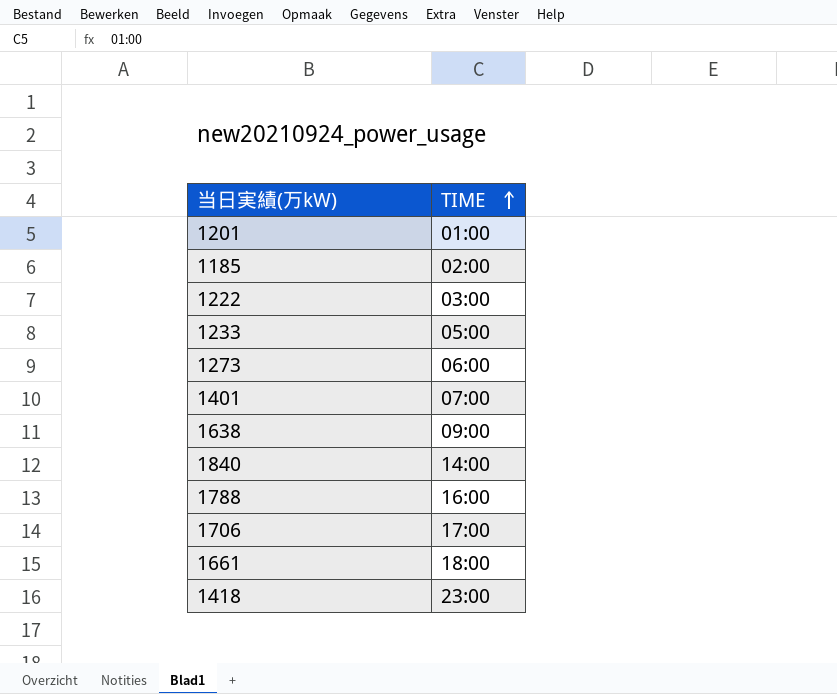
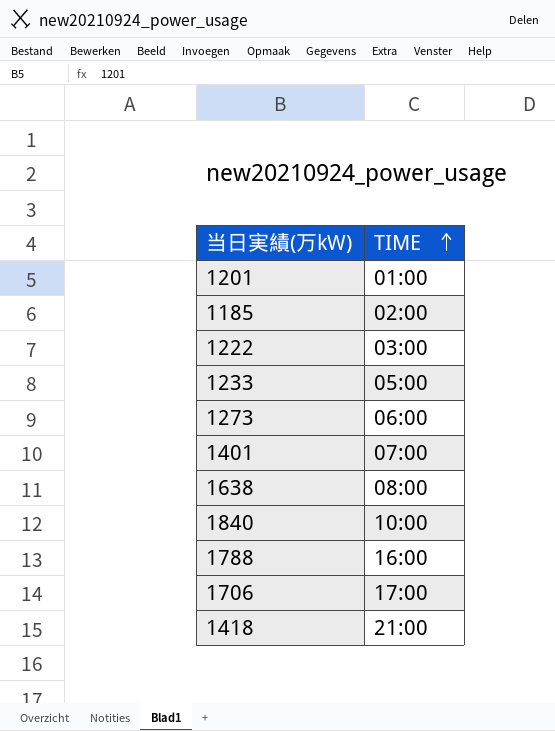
row 1661: 18:00 -> none
1638 | TIME: 09:00 -> 08:00
1840 | TIME: 14:00 -> 10:00
1418 | TIME: 23:00 -> 21:00

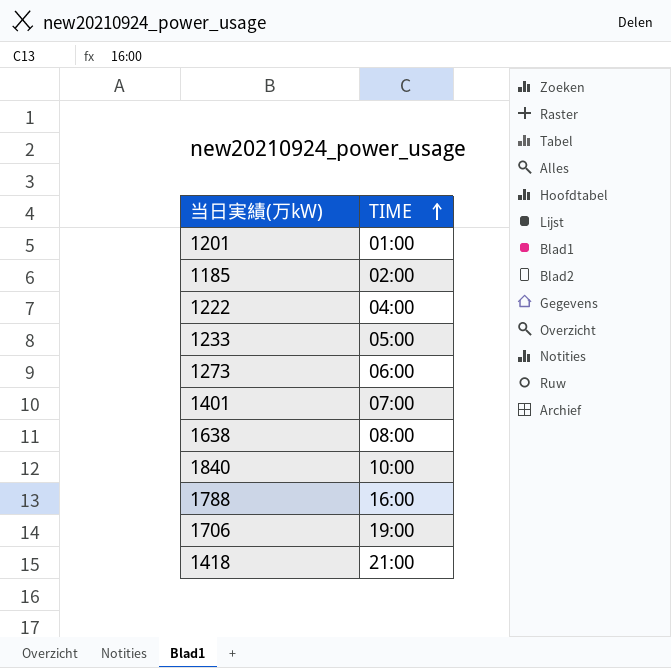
1222 | TIME: 03:00 -> 04:00
1706 | TIME: 17:00 -> 19:00

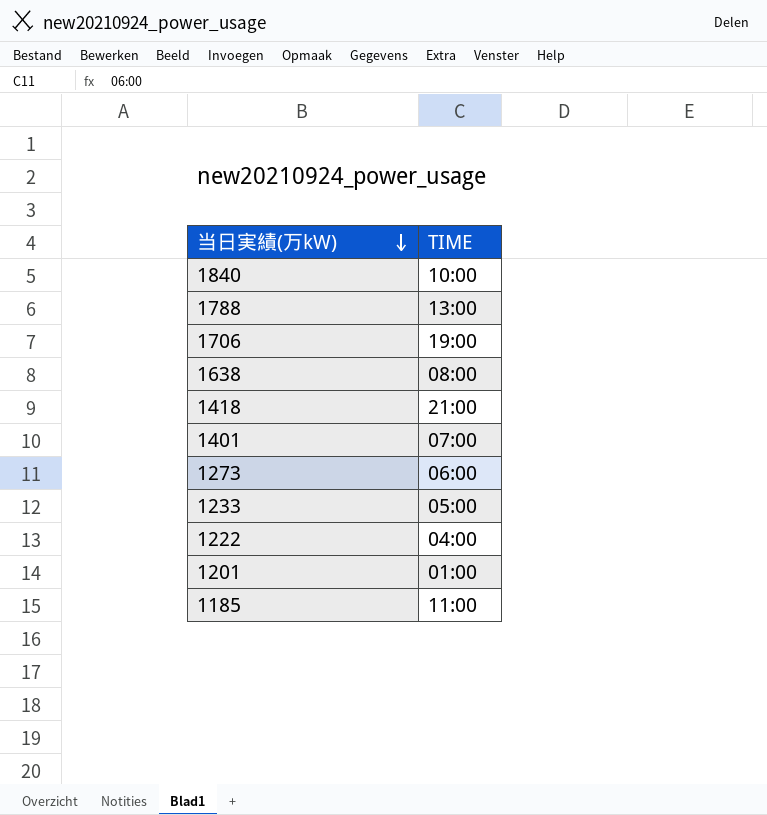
row order: TIME ascending -> 当日実績(万kW) descending
1788 | TIME: 16:00 -> 13:00
1185 | TIME: 02:00 -> 11:00

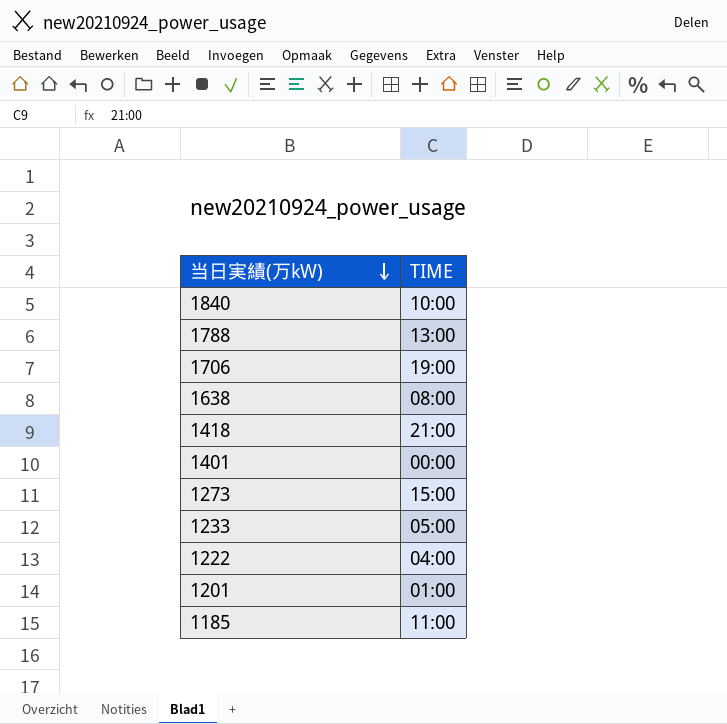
1401 | TIME: 07:00 -> 00:00
1273 | TIME: 06:00 -> 15:00

